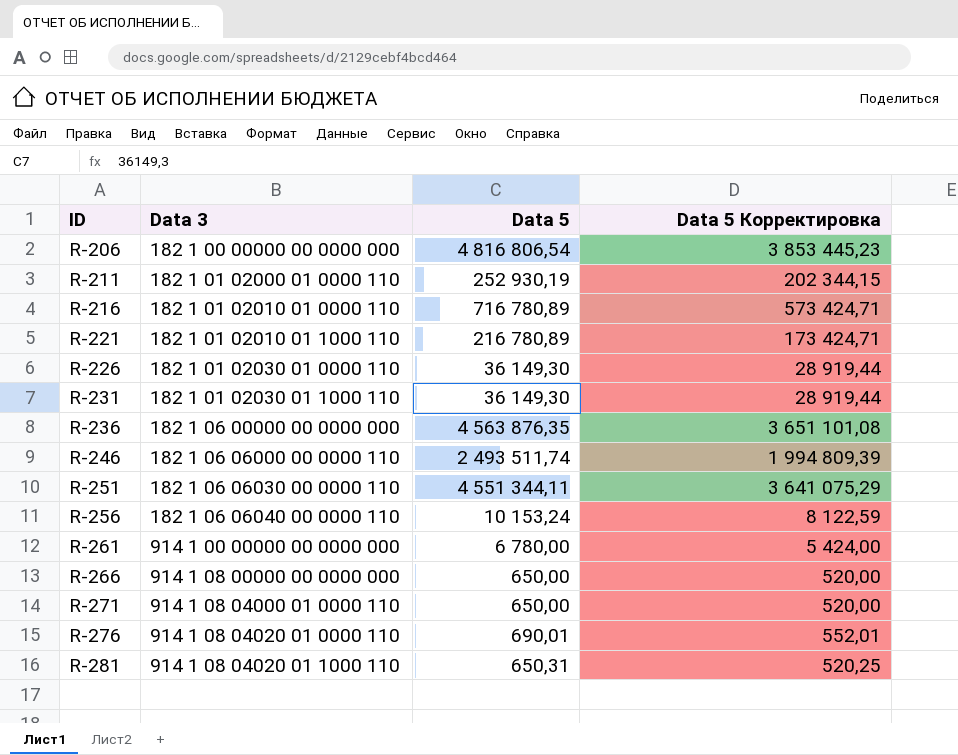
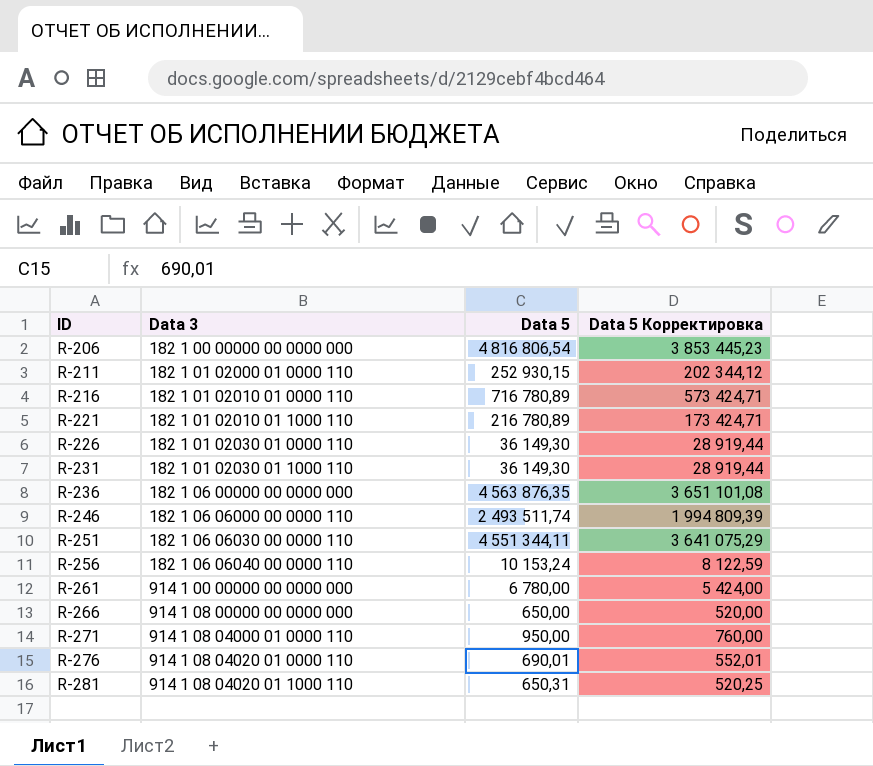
R-211 | Data 5: 252 930,19 -> 252 930,15
R-211 | Data 5 Корректировка: 202 344,15 -> 202 344,12
R-271 | Data 5: 650,00 -> 950,00
R-271 | Data 5 Корректировка: 520,00 -> 760,00

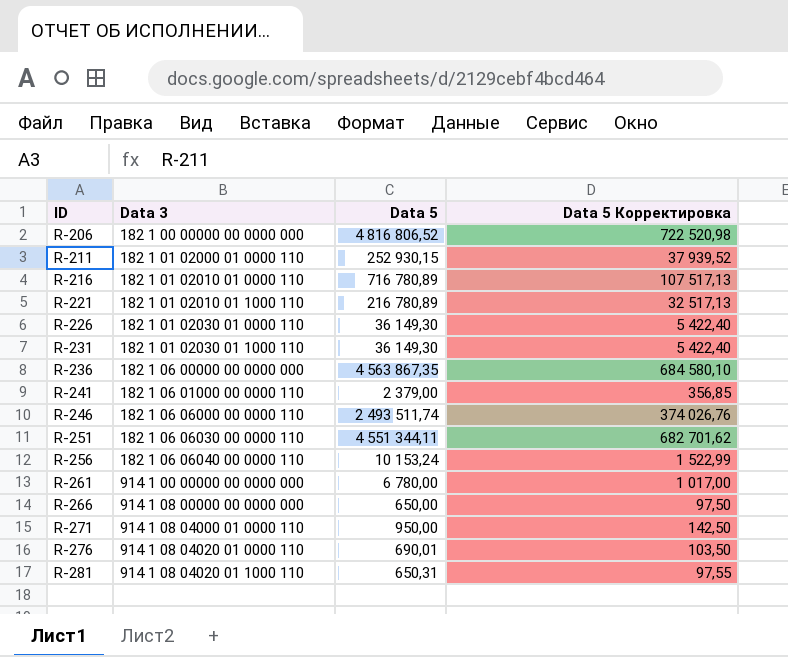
column Data 5 Корректировка | formula: [Data 5] * 0,8 -> [Data 5] * 0,15
R-206 | Data 5: 4 816 806,54 -> 4 816 806,52
R-236 | Data 5: 4 563 876,35 -> 4 563 867,35
row R-241: none -> 182 1 06 01000 00 0000 110 | 2 379,00 | 356,85

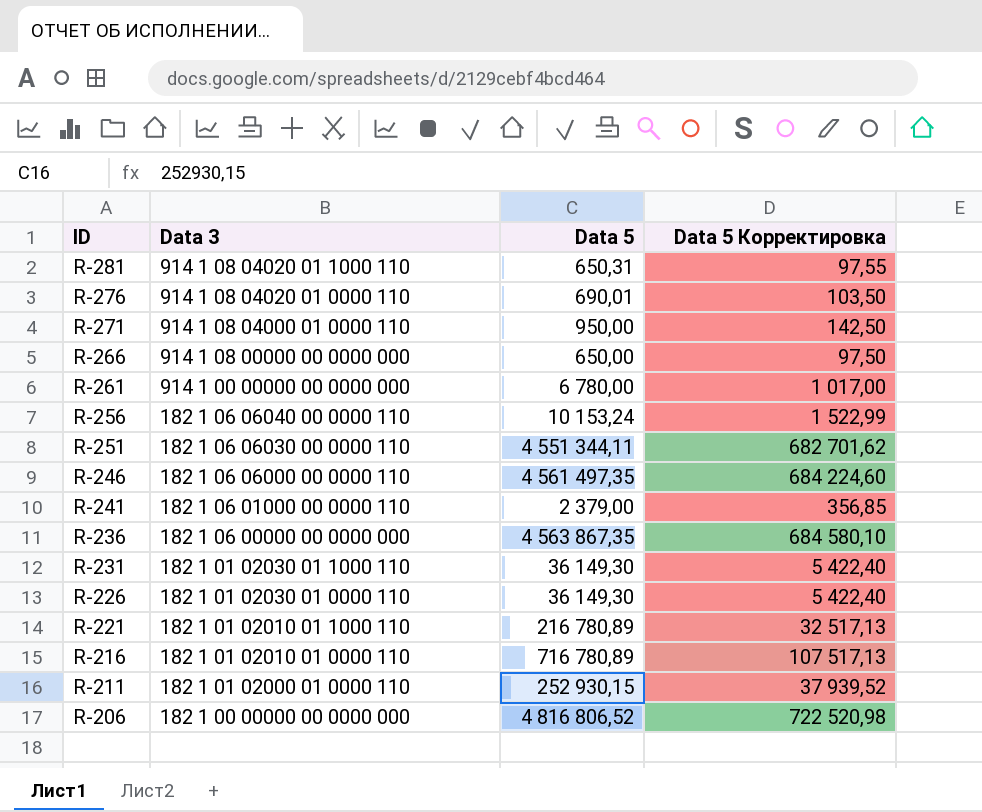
row order: ID ascending -> ID descending
R-246 | Data 5: 2 493 511,74 -> 4 561 497,35
R-246 | Data 5 Корректировка: 374 026,76 -> 684 224,60

